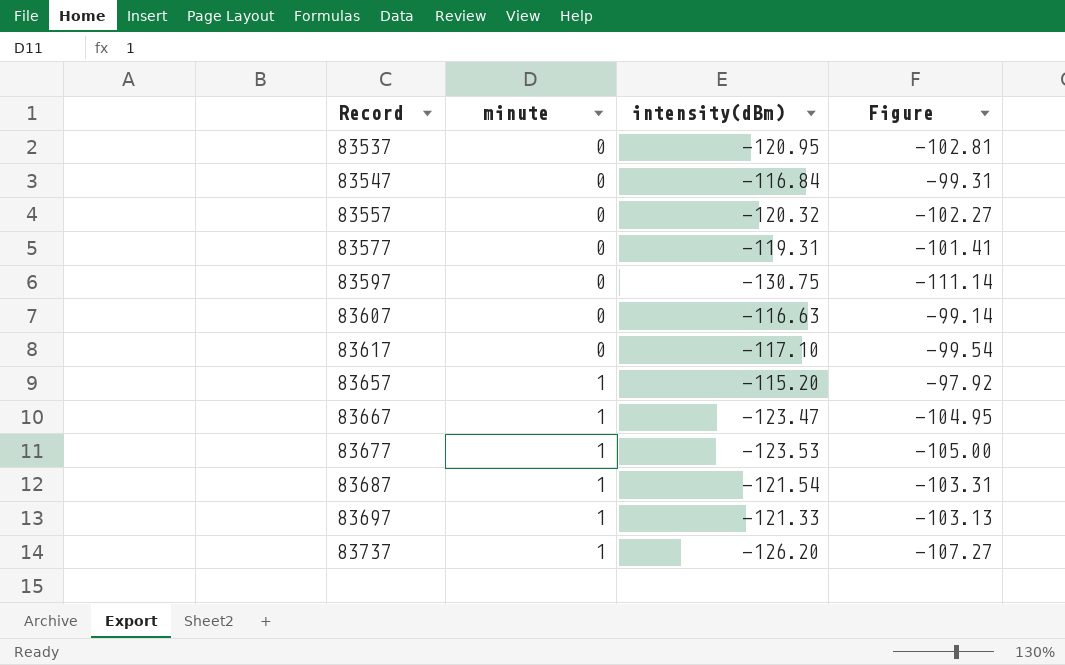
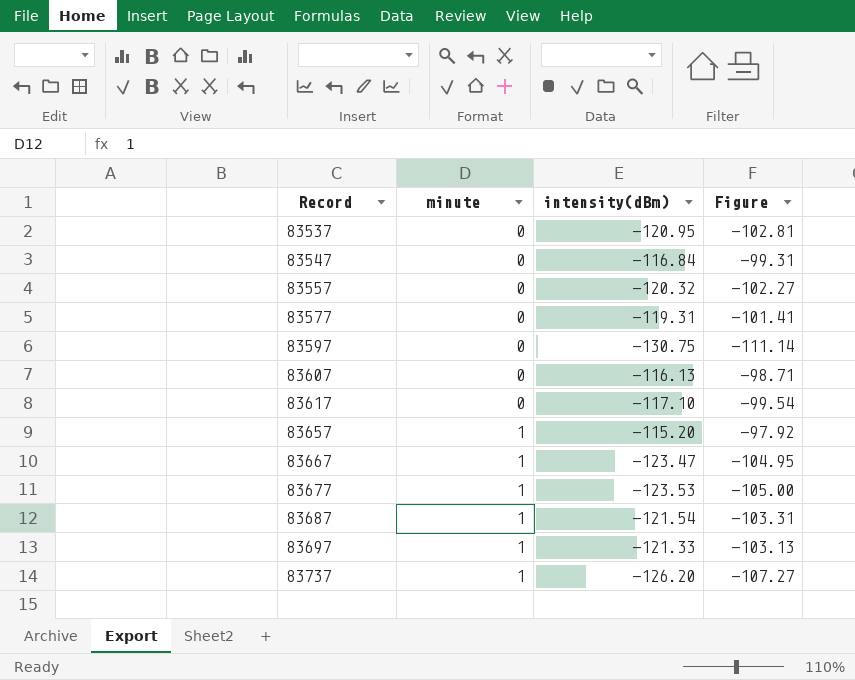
83607 | intensity(dBm): -116.63 -> -116.13
83607 | Figure: -99.14 -> -98.71

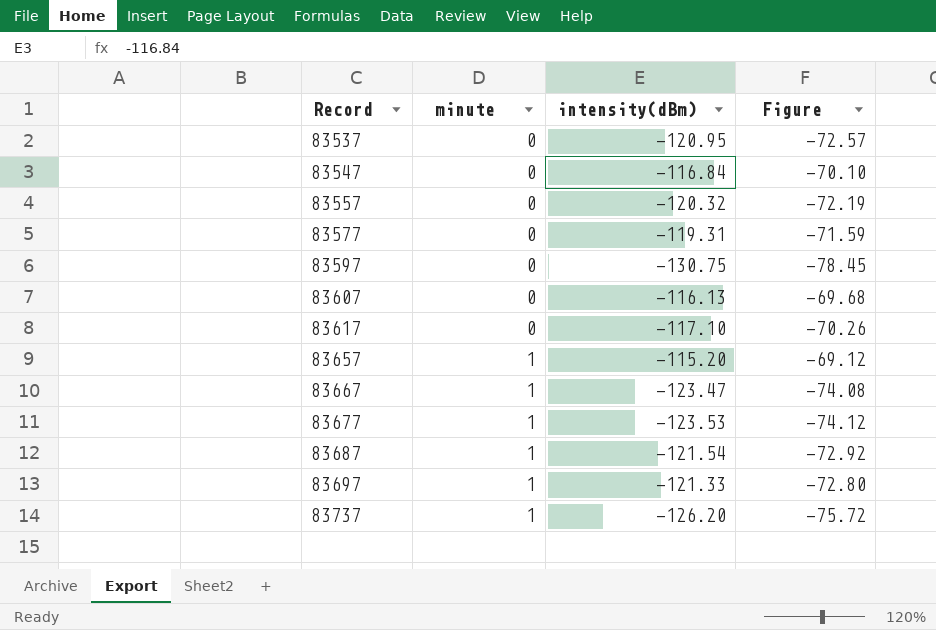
column Figure | formula: [intensity(dBm)] * 0.85 -> [intensity(dBm)] * 0.6

